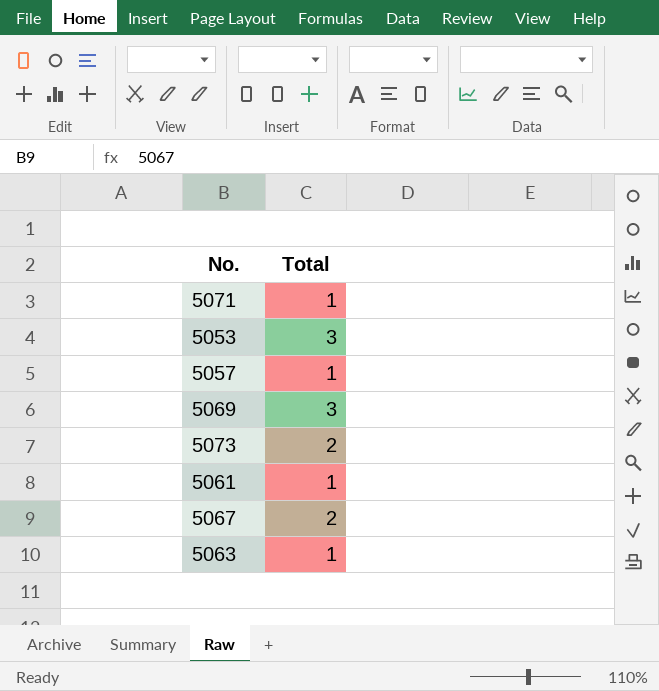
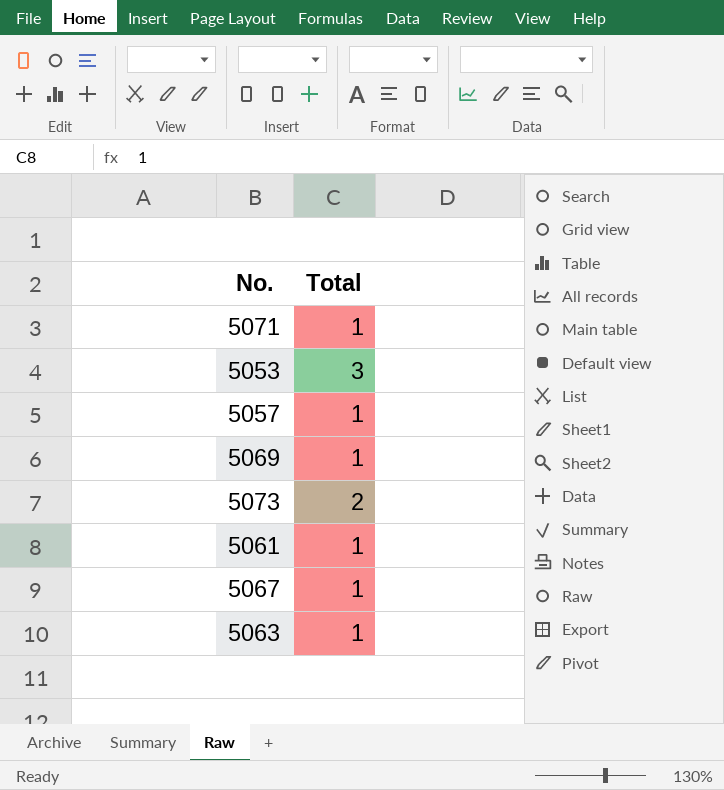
5069 | Total: 3 -> 1
5067 | Total: 2 -> 1

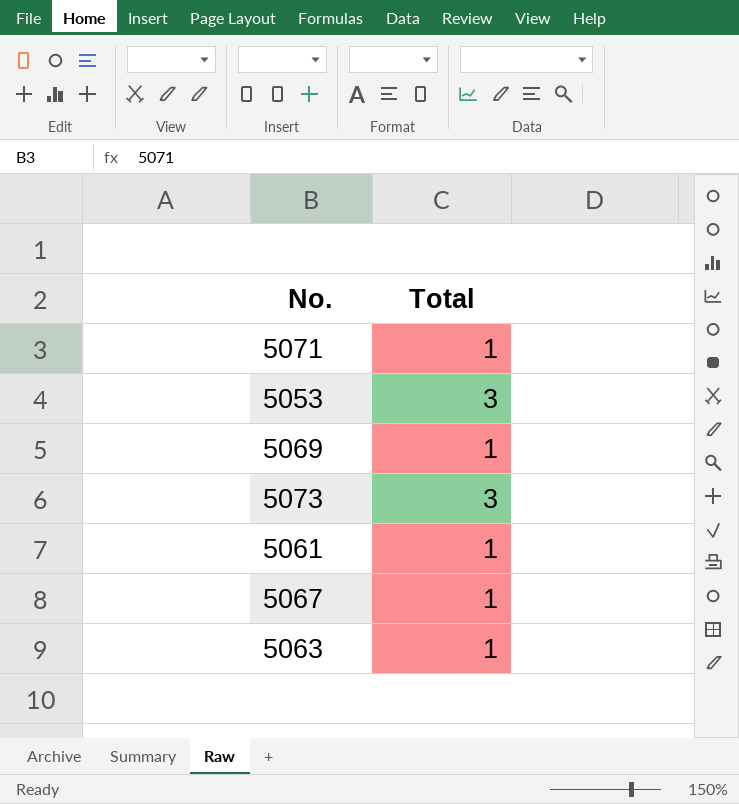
row 5057: 1 -> none
5073 | Total: 2 -> 3

